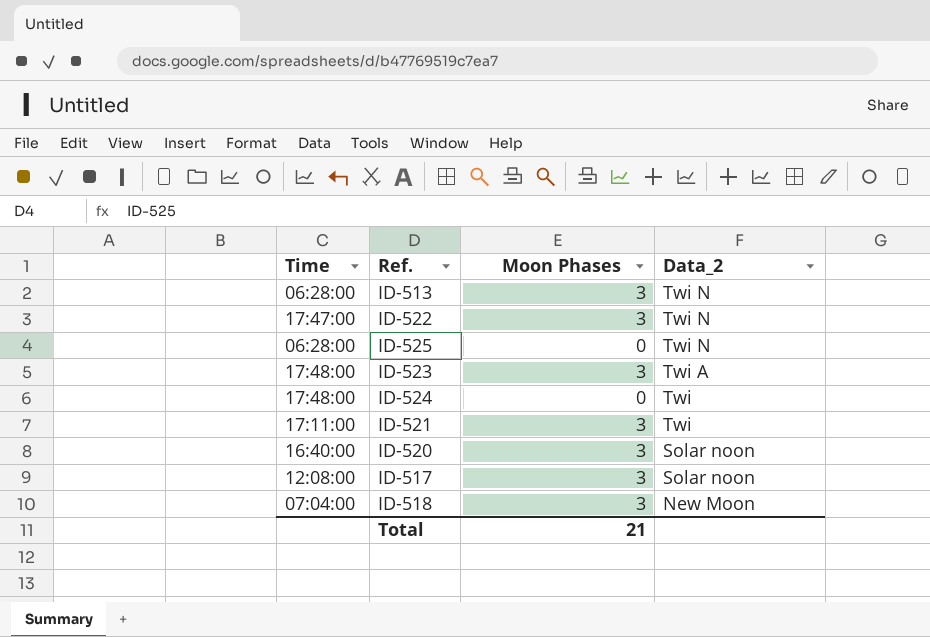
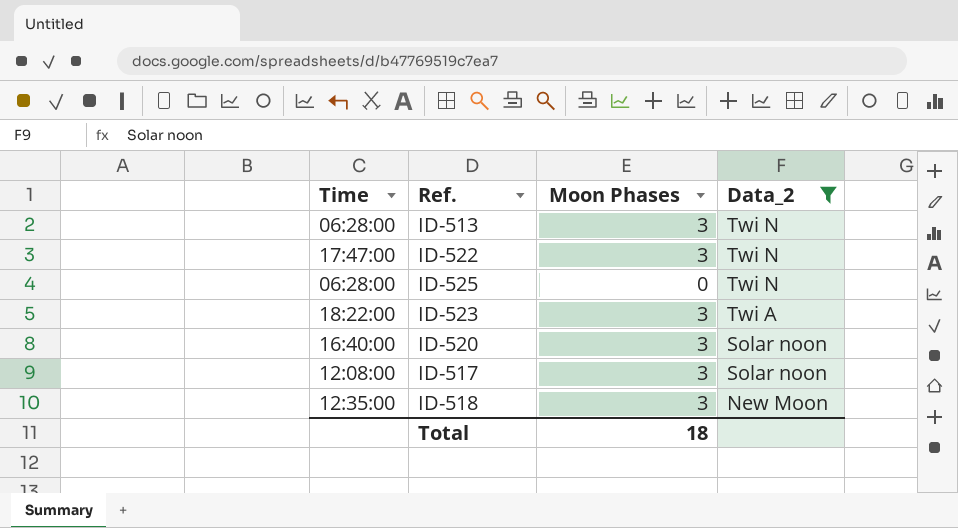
filter: none -> Data_2 != Twi
ID-523 | Time: 17:48:00 -> 18:22:00
ID-518 | Time: 07:04:00 -> 12:35:00
Total | Moon Phases: 21 -> 18

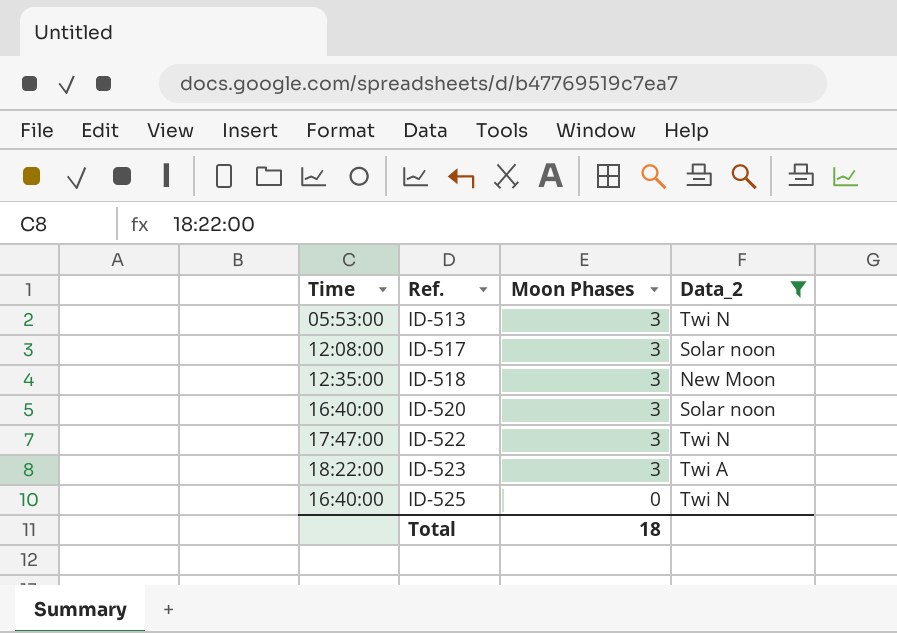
row order: Data_2 descending -> Ref. ascending
ID-513 | Time: 06:28:00 -> 05:53:00
ID-525 | Time: 06:28:00 -> 16:40:00

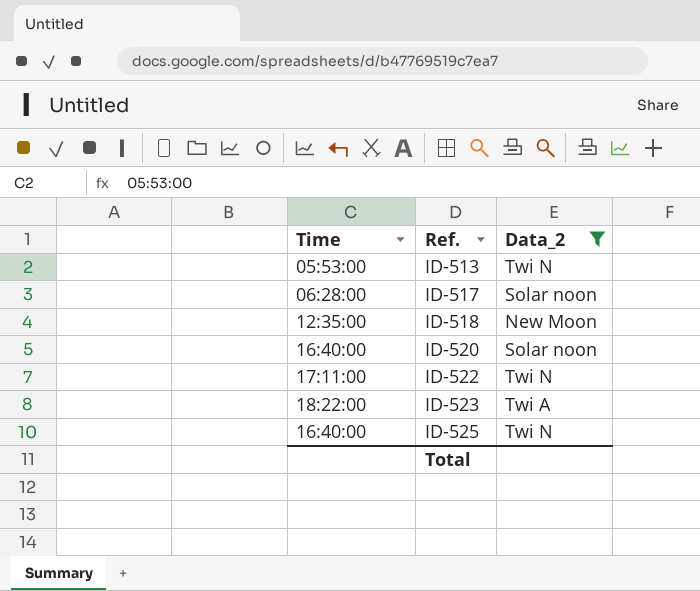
column Moon Phases | position: 3 -> none
ID-517 | Time: 12:08:00 -> 06:28:00
ID-522 | Time: 17:47:00 -> 17:11:00

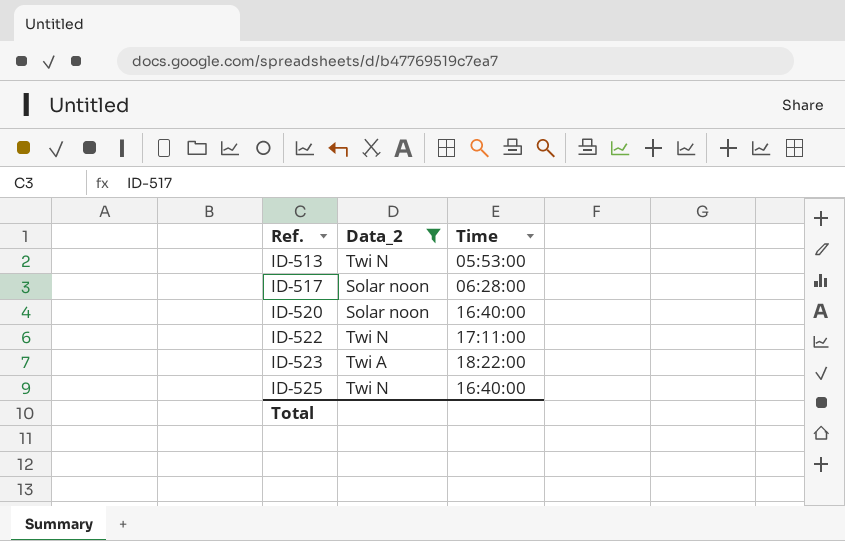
column Time | position: 1 -> 3
row ID-518: 12:35:00 | New Moon -> none

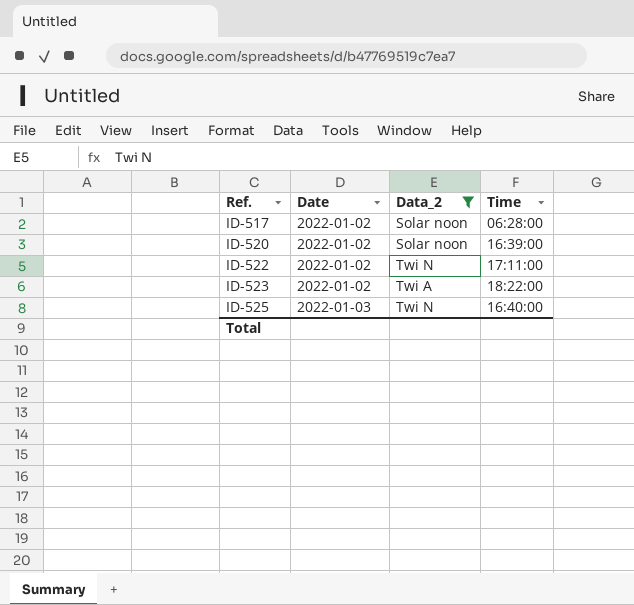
column Date | position: none -> 2
row ID-513: Twi N | 05:53:00 -> none
ID-520 | Time: 16:40:00 -> 16:39:00

